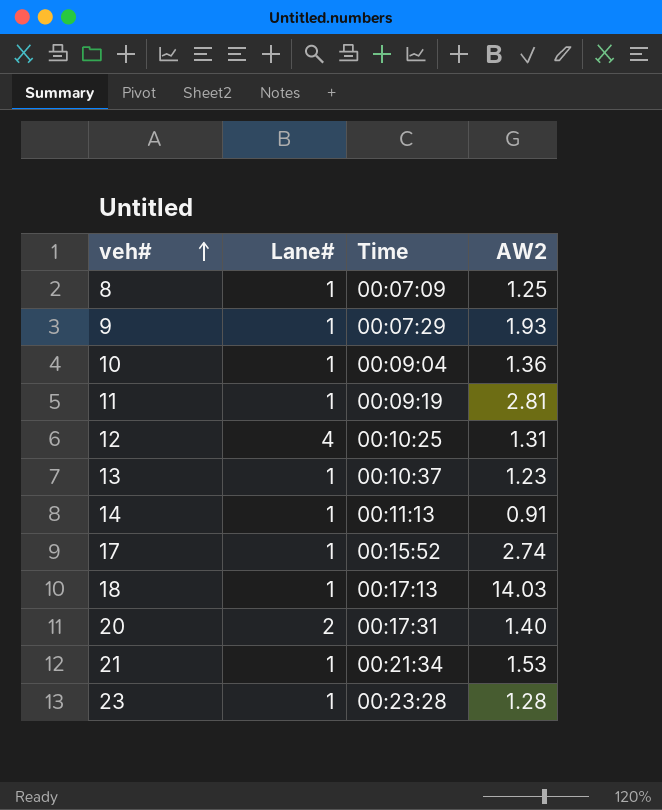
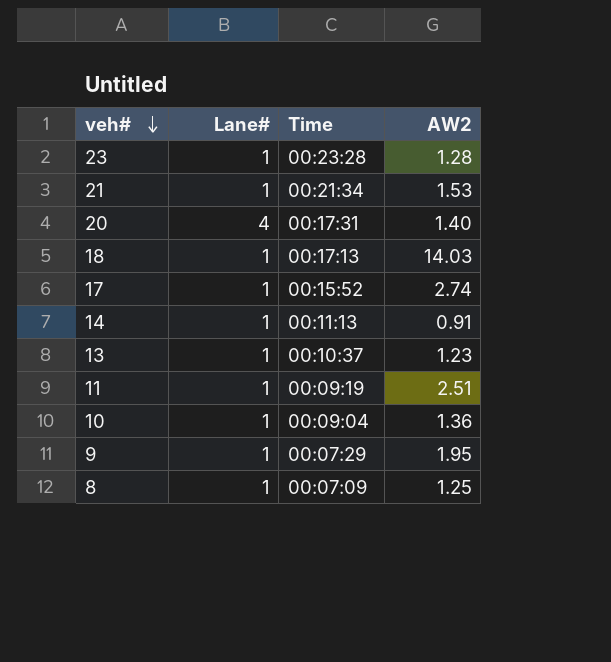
row order: veh# ascending -> veh# descending
row 12: 4 | 00:10:25 | 1.31 -> none
20 | Lane#: 2 -> 4
11 | AW2: 2.81 -> 2.51
9 | AW2: 1.93 -> 1.95

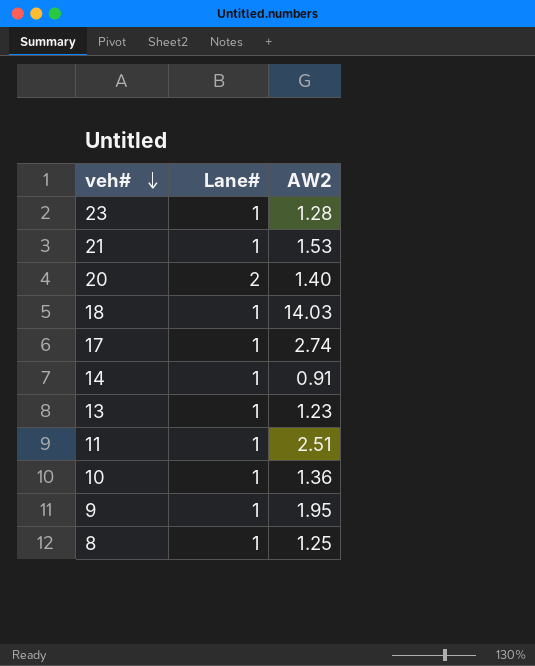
column Time | position: 3 -> none
20 | Lane#: 4 -> 2

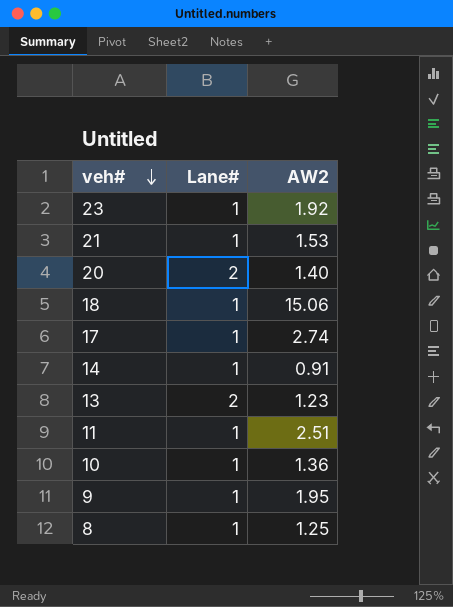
23 | AW2: 1.28 -> 1.92
18 | AW2: 14.03 -> 15.06
13 | Lane#: 1 -> 2

